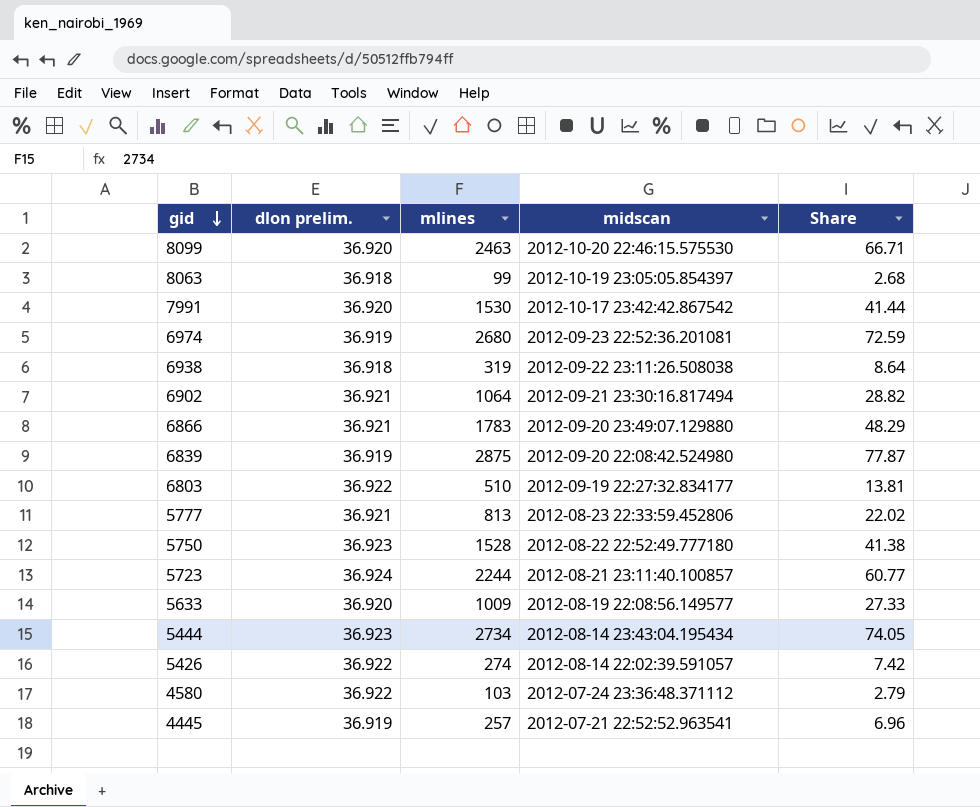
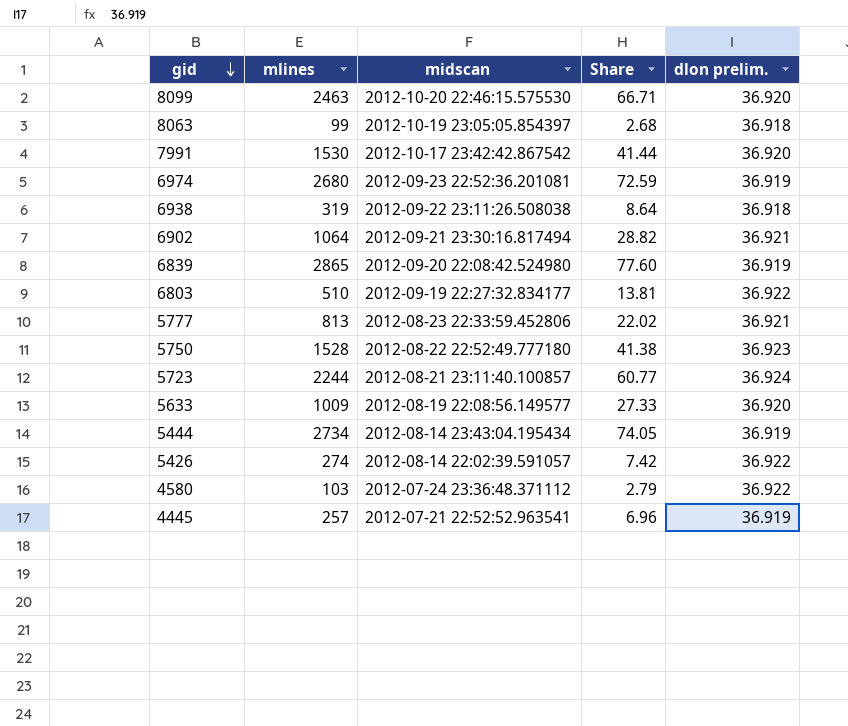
column dlon prelim. | position: 2 -> 5
row 6866: 36.921 | 1783 | 2012-09-20 23:49:07.129880 | 48.29 -> none
6839 | mlines: 2875 -> 2865
6839 | Share: 77.87 -> 77.60
5444 | dlon prelim.: 36.923 -> 36.919

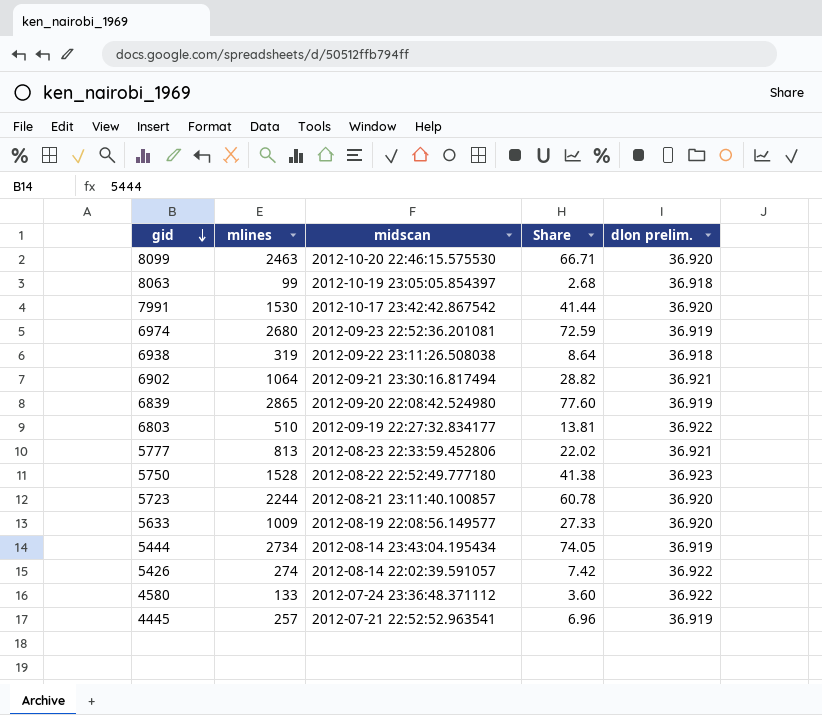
5723 | Share: 60.77 -> 60.78
5723 | dlon prelim.: 36.924 -> 36.920
4580 | mlines: 103 -> 133
4580 | Share: 2.79 -> 3.60

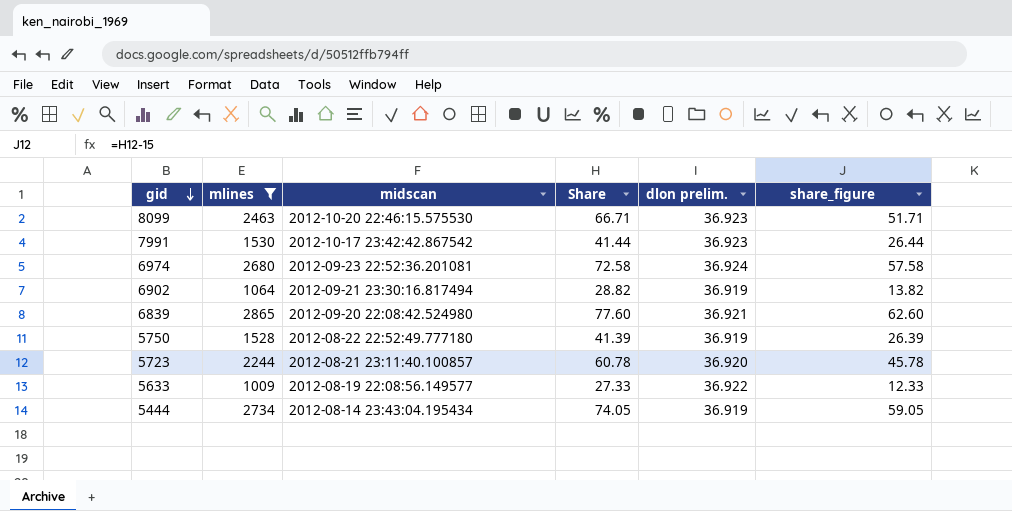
filter: none -> mlines >= 1009
column share_figure | formula: none -> [Share] - 15
8099 | dlon prelim.: 36.920 -> 36.923
7991 | dlon prelim.: 36.920 -> 36.923
6974 | Share: 72.59 -> 72.58
6974 | dlon prelim.: 36.919 -> 36.924
6902 | dlon prelim.: 36.921 -> 36.919
6839 | dlon prelim.: 36.919 -> 36.921
5750 | Share: 41.38 -> 41.39
5750 | dlon prelim.: 36.923 -> 36.919
5633 | dlon prelim.: 36.920 -> 36.922

